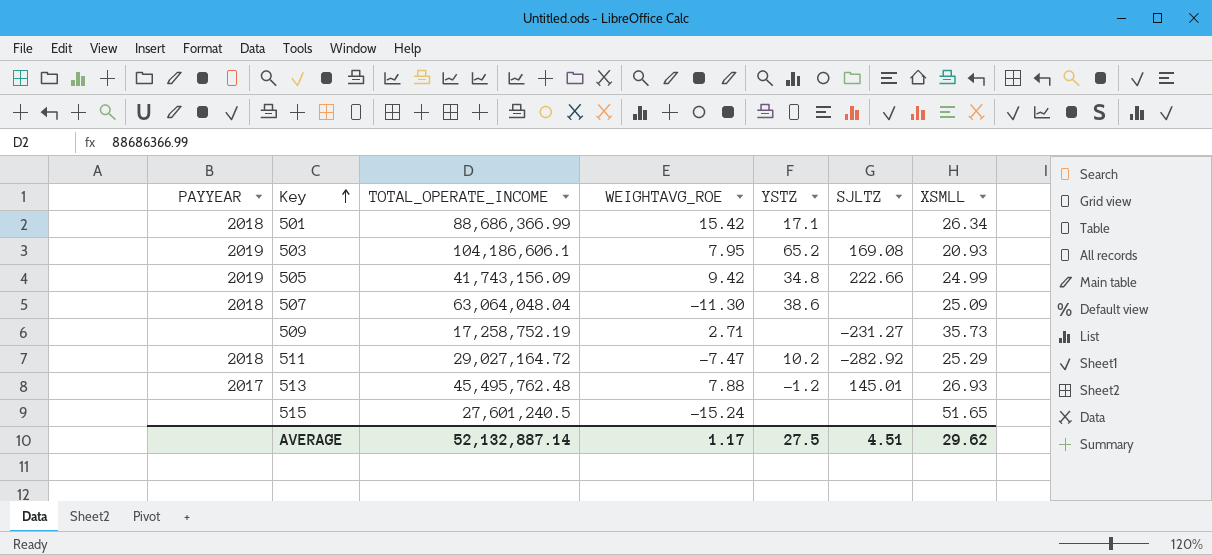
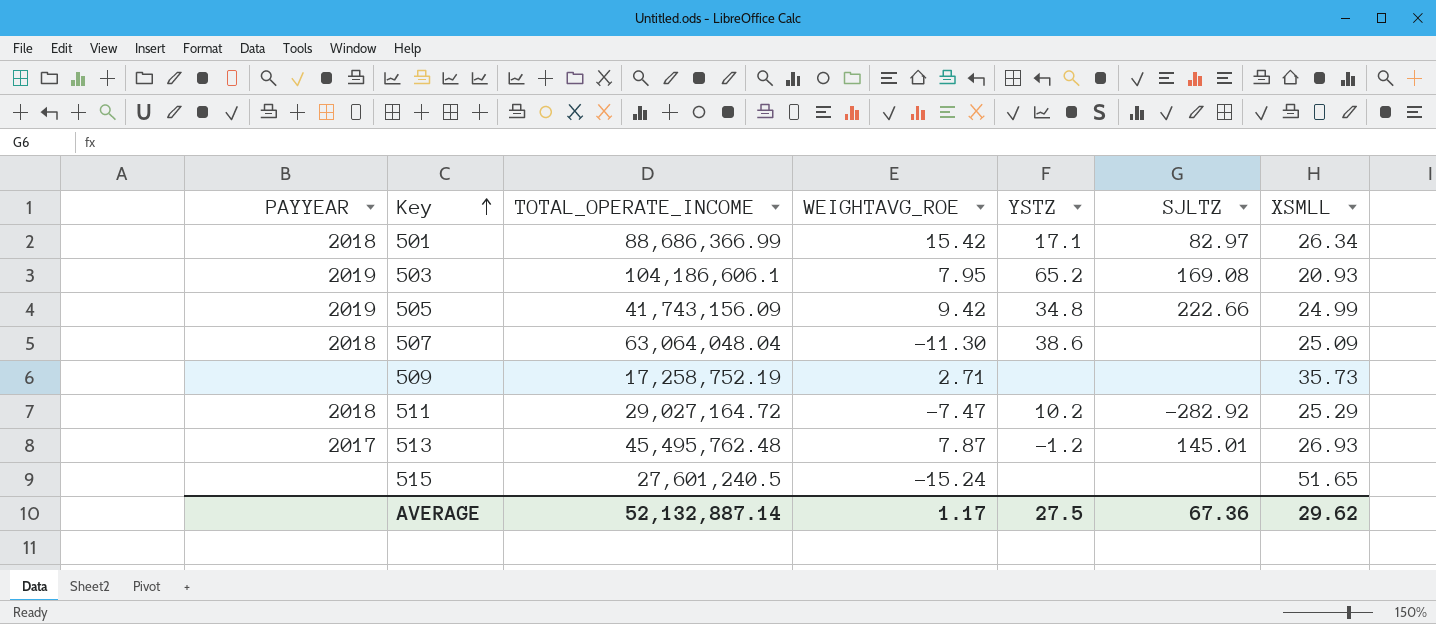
501 | SJLTZ: none -> 82.97
509 | SJLTZ: -231.27 -> none
513 | WEIGHTAVG_ROE: 7.88 -> 7.87
AVERAGE | SJLTZ: 4.51 -> 67.36

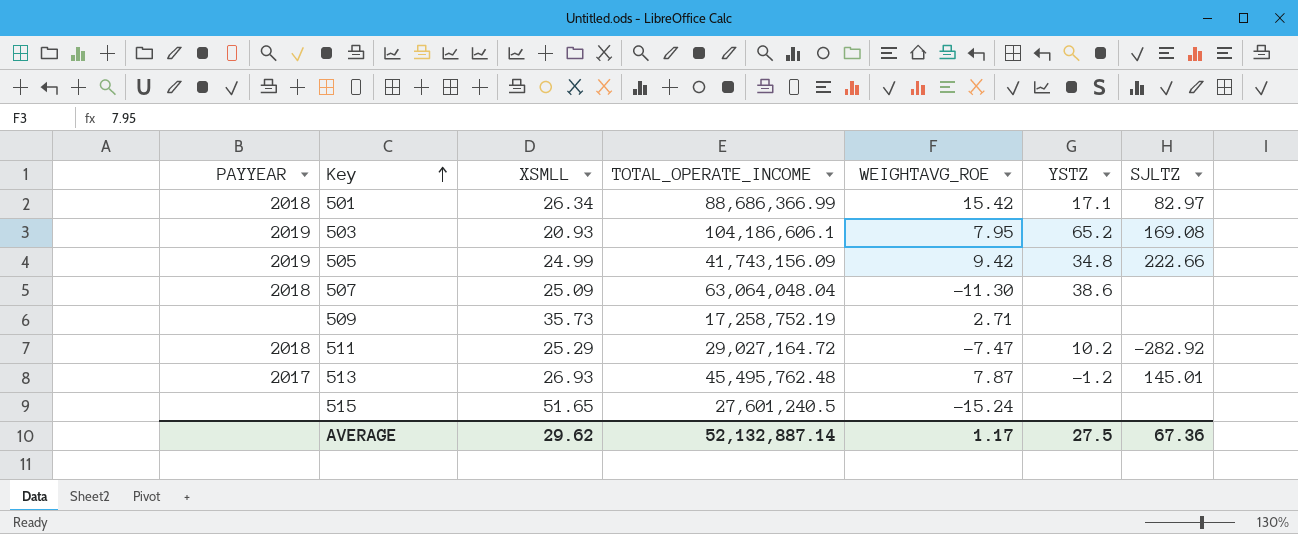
column XSMLL | position: 7 -> 3

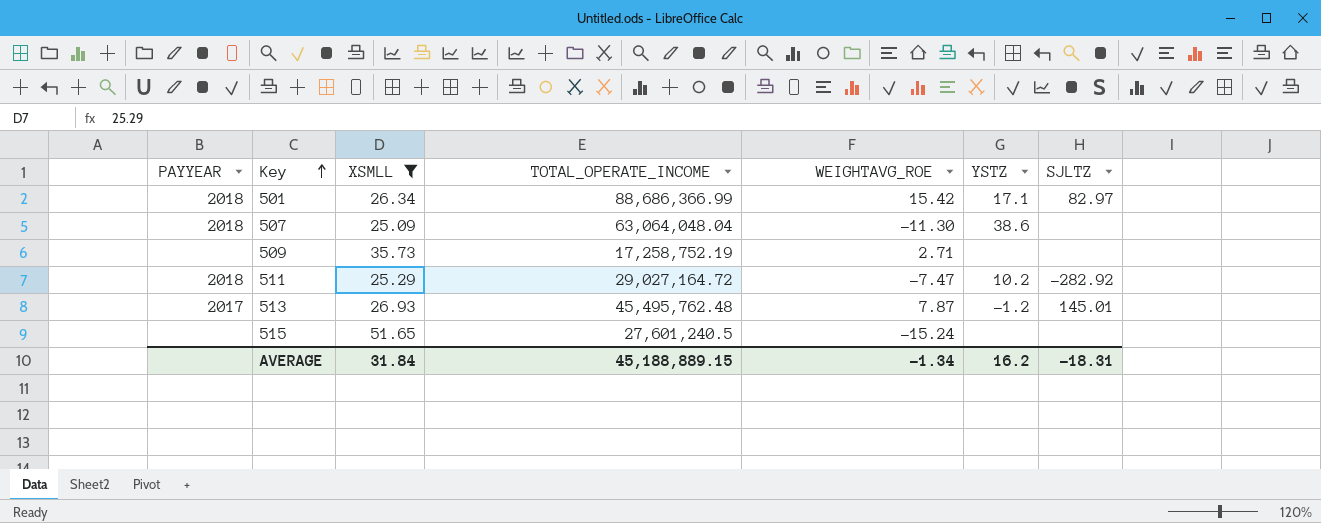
filter: none -> XSMLL >= 25.09
AVERAGE | XSMLL: 29.62 -> 31.84
AVERAGE | TOTAL_OPERATE_INCOME: 52,132,887.14 -> 45,188,889.15
AVERAGE | WEIGHTAVG_ROE: 1.17 -> -1.34
AVERAGE | YSTZ: 27.5 -> 16.2
AVERAGE | SJLTZ: 67.36 -> -18.31

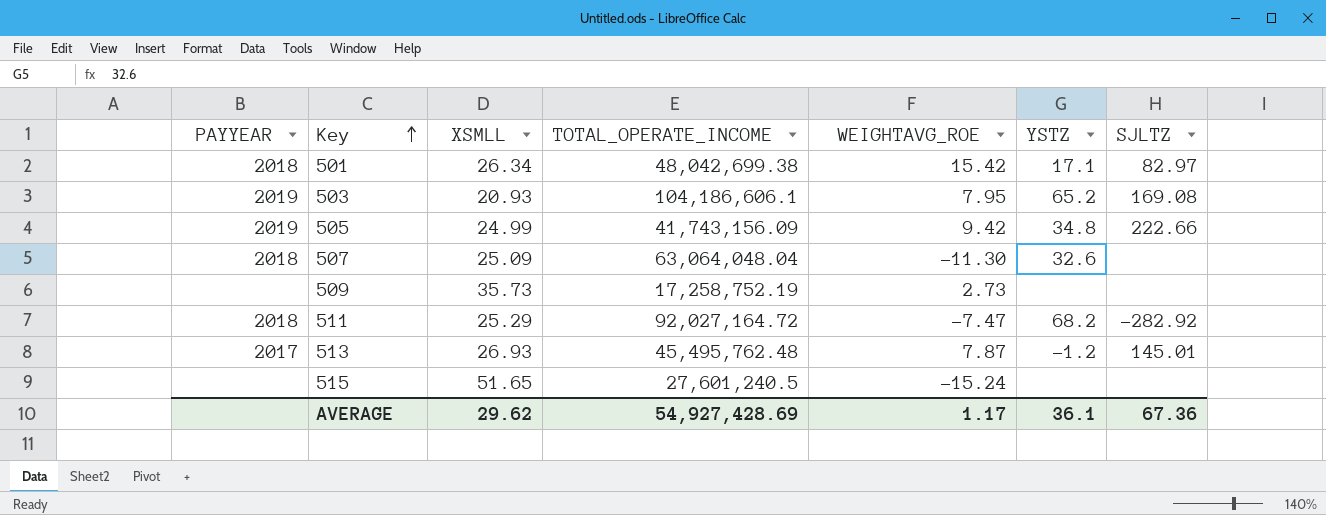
filter: XSMLL >= 25.09 -> none
501 | TOTAL_OPERATE_INCOME: 88,686,366.99 -> 48,042,699.38
507 | YSTZ: 38.6 -> 32.6
509 | WEIGHTAVG_ROE: 2.71 -> 2.73
511 | TOTAL_OPERATE_INCOME: 29,027,164.72 -> 92,027,164.72
511 | YSTZ: 10.2 -> 68.2
AVERAGE | XSMLL: 31.84 -> 29.62
AVERAGE | TOTAL_OPERATE_INCOME: 45,188,889.15 -> 54,927,428.69
AVERAGE | WEIGHTAVG_ROE: -1.34 -> 1.17
AVERAGE | YSTZ: 16.2 -> 36.1
AVERAGE | SJLTZ: -18.31 -> 67.36

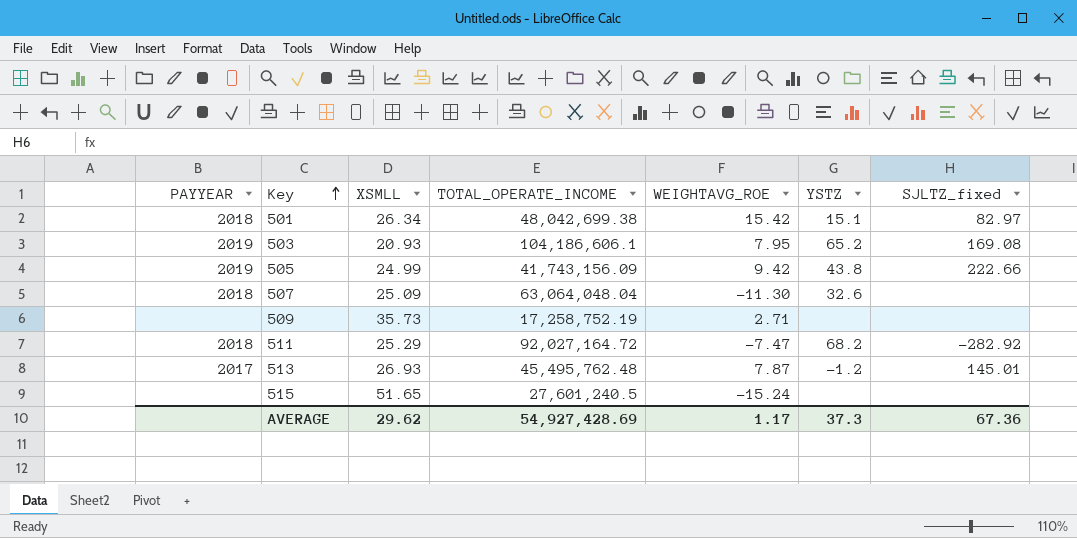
column name: SJLTZ -> SJLTZ_fixed
501 | YSTZ: 17.1 -> 15.1
505 | YSTZ: 34.8 -> 43.8
509 | WEIGHTAVG_ROE: 2.73 -> 2.71
AVERAGE | YSTZ: 36.1 -> 37.3

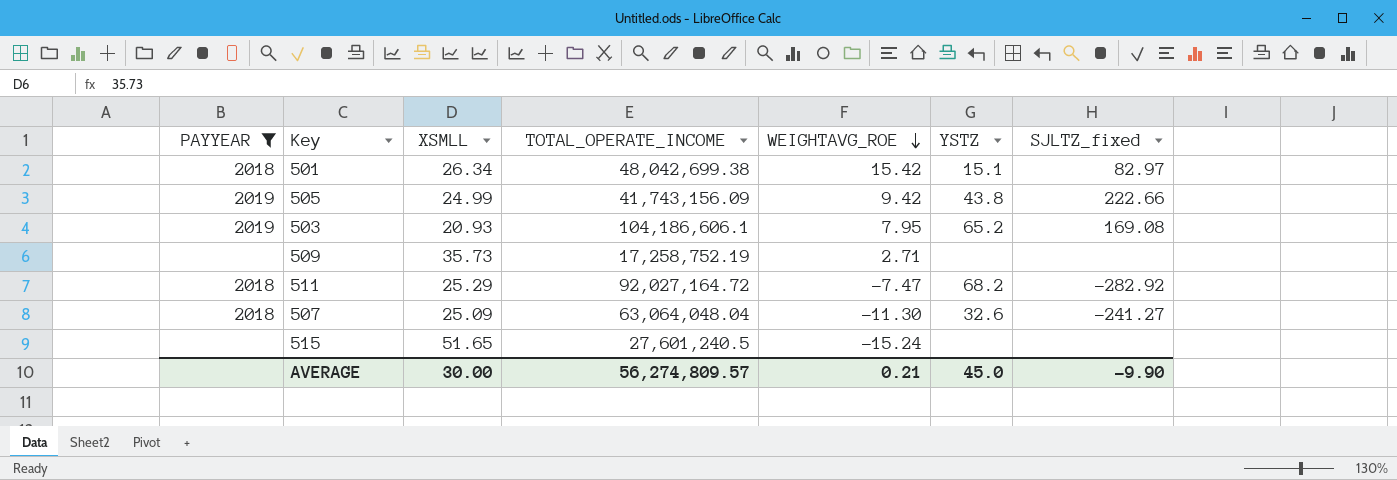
filter: none -> PAYYEAR != 2017
row order: Key ascending -> WEIGHTAVG_ROE descending
507 | SJLTZ_fixed: none -> -241.27
AVERAGE | XSMLL: 29.62 -> 30.00
AVERAGE | TOTAL_OPERATE_INCOME: 54,927,428.69 -> 56,274,809.57
AVERAGE | WEIGHTAVG_ROE: 1.17 -> 0.21
AVERAGE | YSTZ: 37.3 -> 45.0
AVERAGE | SJLTZ_fixed: 67.36 -> -9.90

